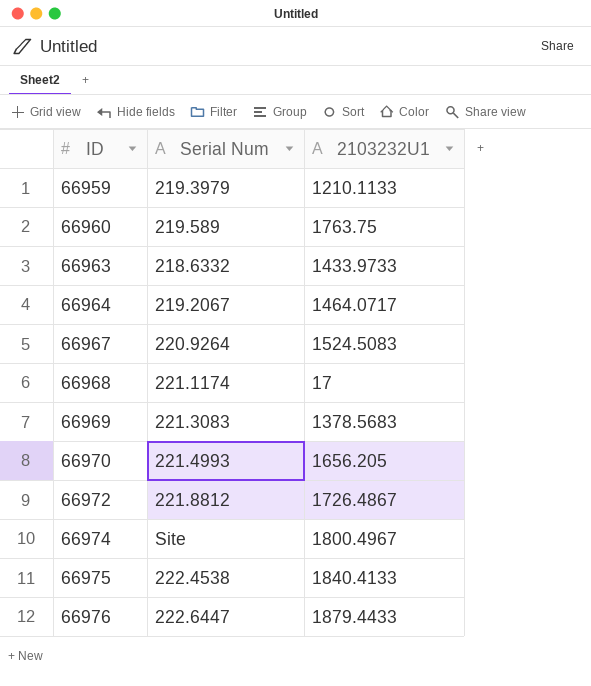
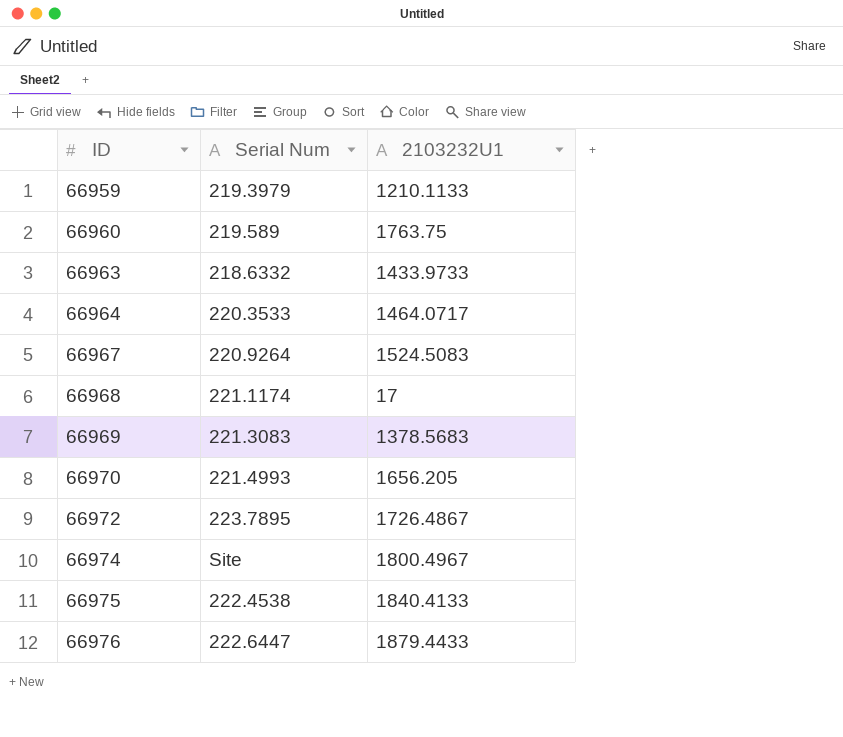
66964 | Serial Num: 219.2067 -> 220.3533
66972 | Serial Num: 221.8812 -> 223.7895

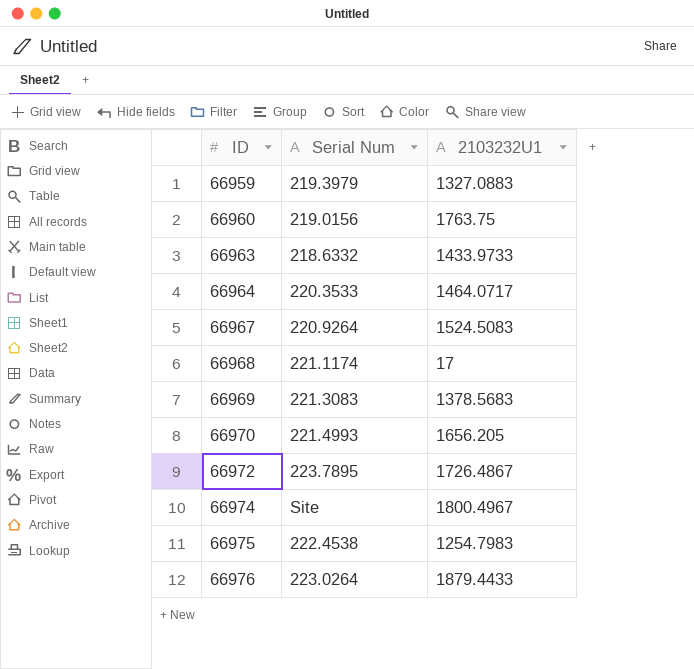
66959 | 2103232U1: 1210.1133 -> 1327.0883
66960 | Serial Num: 219.589 -> 219.0156
66975 | 2103232U1: 1840.4133 -> 1254.7983
66976 | Serial Num: 222.6447 -> 223.0264

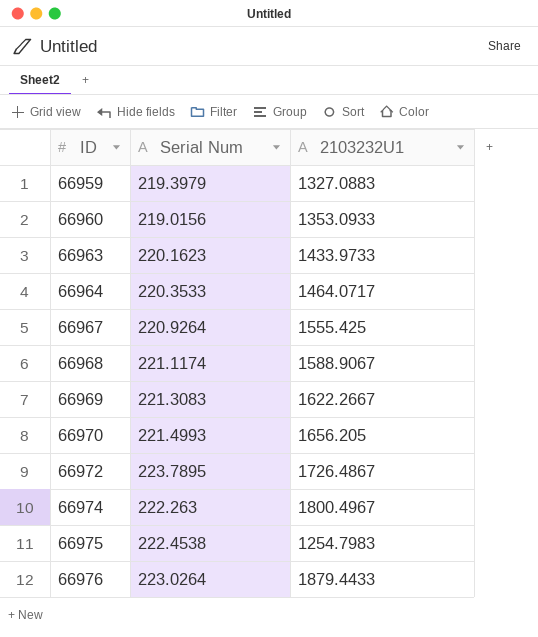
66960 | 2103232U1: 1763.75 -> 1353.0933
66963 | Serial Num: 218.6332 -> 220.1623
66967 | 2103232U1: 1524.5083 -> 1555.425
66968 | 2103232U1: 17 -> 1588.9067
66969 | 2103232U1: 1378.5683 -> 1622.2667
66974 | Serial Num: Site -> 222.263

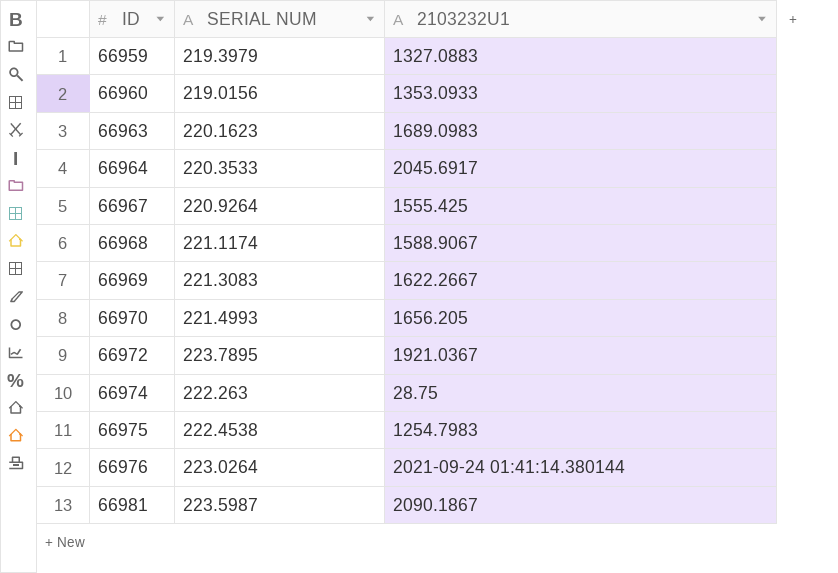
column name: Serial Num -> SERIAL NUM
66963 | 2103232U1: 1433.9733 -> 1689.0983
66964 | 2103232U1: 1464.0717 -> 2045.6917
66972 | 2103232U1: 1726.4867 -> 1921.0367
66974 | 2103232U1: 1800.4967 -> 28.75
66976 | 2103232U1: 1879.4433 -> 2021-09-24 01:41:14.380144
row 66981: none -> 223.5987 | 2090.1867

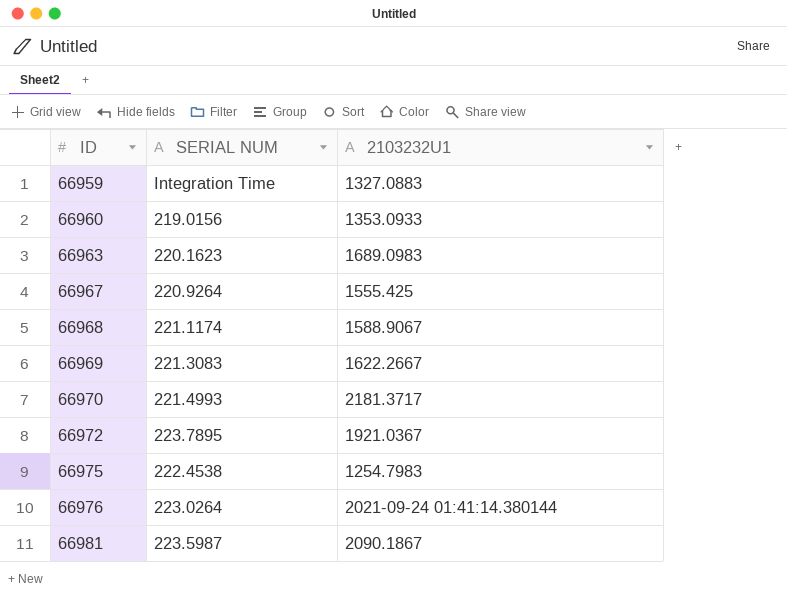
row 66964: 220.3533 | 2045.6917 -> none
row 66974: 222.263 | 28.75 -> none
66959 | SERIAL NUM: 219.3979 -> Integration Time
66970 | 2103232U1: 1656.205 -> 2181.3717

